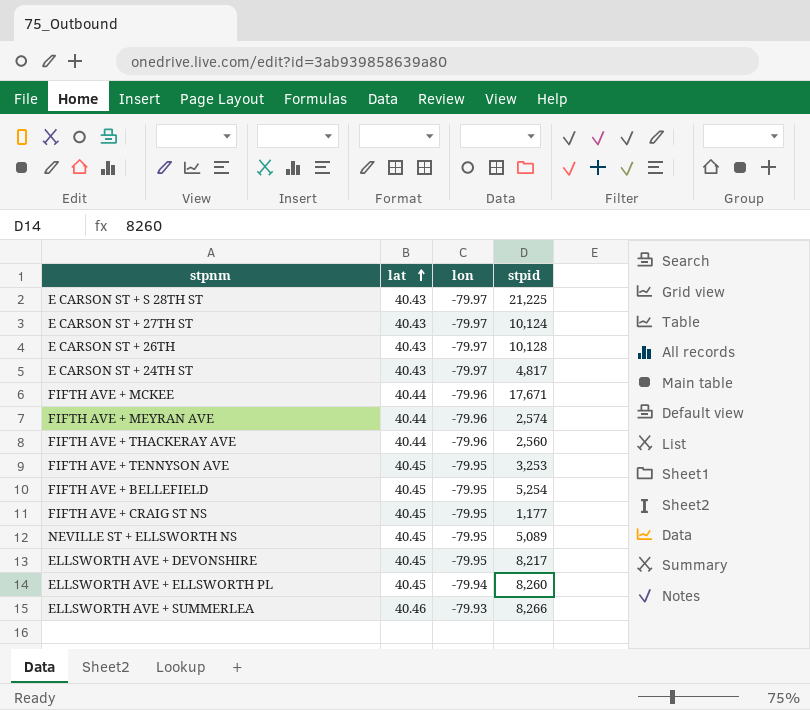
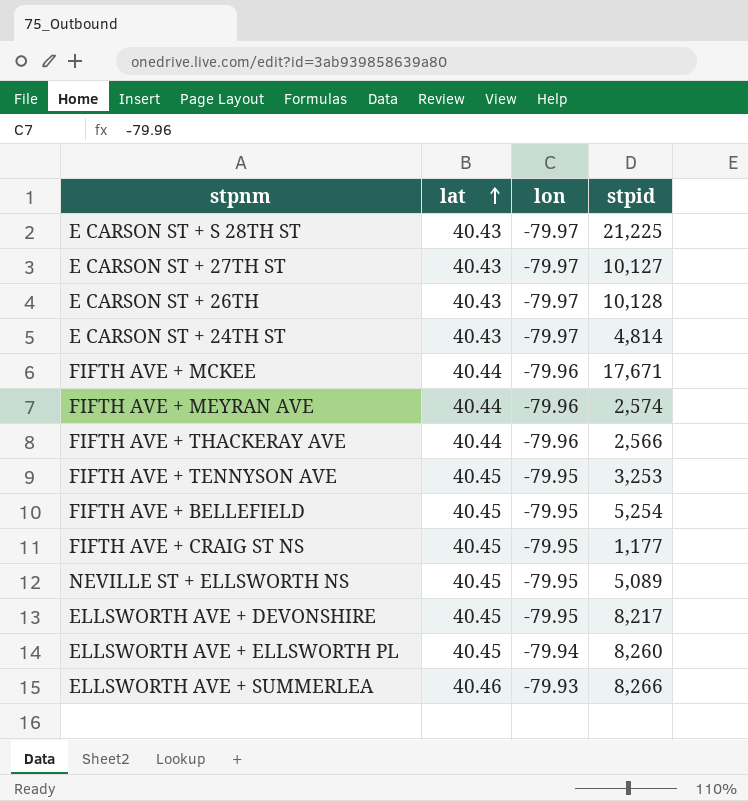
E CARSON ST + 27TH ST | stpid: 10,124 -> 10,127
E CARSON ST + 24TH ST | stpid: 4,817 -> 4,814
FIFTH AVE + THACKERAY AVE | stpid: 2,560 -> 2,566

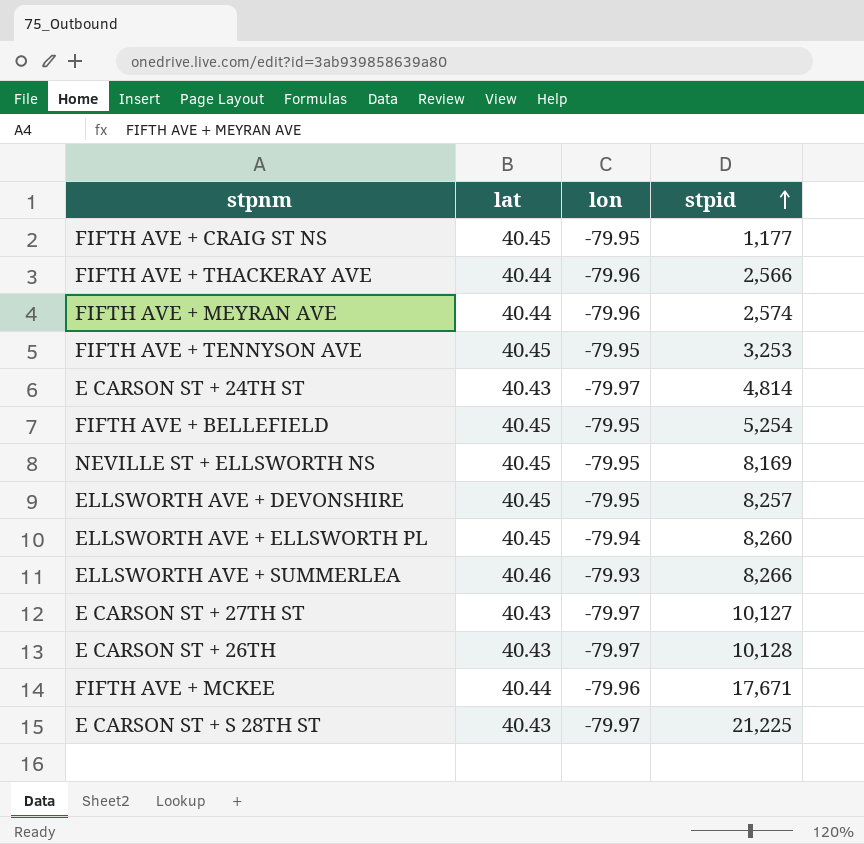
row order: lat ascending -> stpid ascending
NEVILLE ST + ELLSWORTH NS | stpid: 5,089 -> 8,169
ELLSWORTH AVE + DEVONSHIRE | stpid: 8,217 -> 8,257

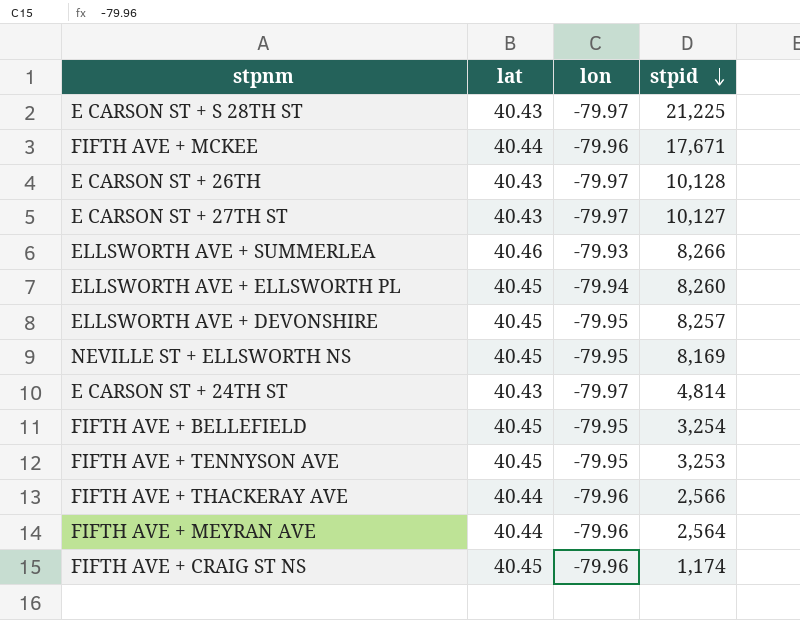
row order: stpid ascending -> stpid descending
FIFTH AVE + BELLEFIELD | stpid: 5,254 -> 3,254
FIFTH AVE + MEYRAN AVE | stpid: 2,574 -> 2,564
FIFTH AVE + CRAIG ST NS | lon: -79.95 -> -79.96
FIFTH AVE + CRAIG ST NS | stpid: 1,177 -> 1,174

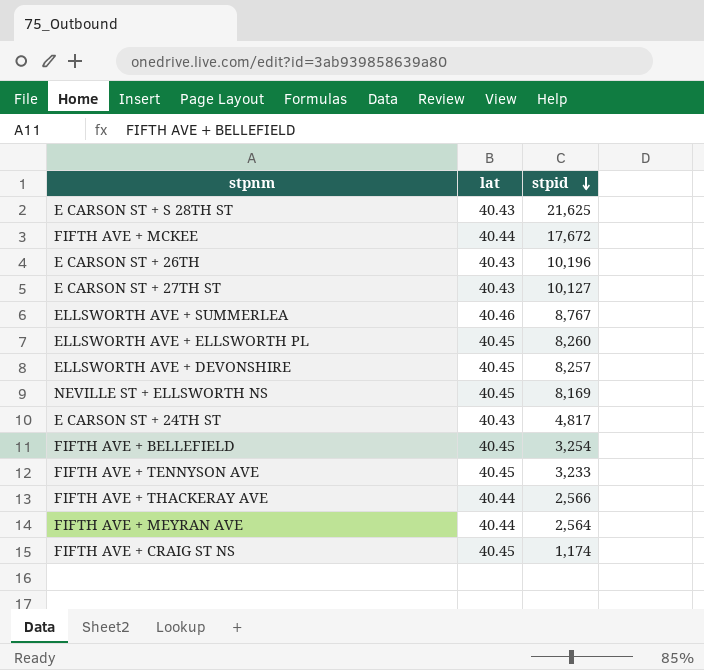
column lon | position: 3 -> none
E CARSON ST + S 28TH ST | stpid: 21,225 -> 21,625
FIFTH AVE + MCKEE | stpid: 17,671 -> 17,672
E CARSON ST + 26TH | stpid: 10,128 -> 10,196
ELLSWORTH AVE + SUMMERLEA | stpid: 8,266 -> 8,767
E CARSON ST + 24TH ST | stpid: 4,814 -> 4,817
FIFTH AVE + TENNYSON AVE | stpid: 3,253 -> 3,233

